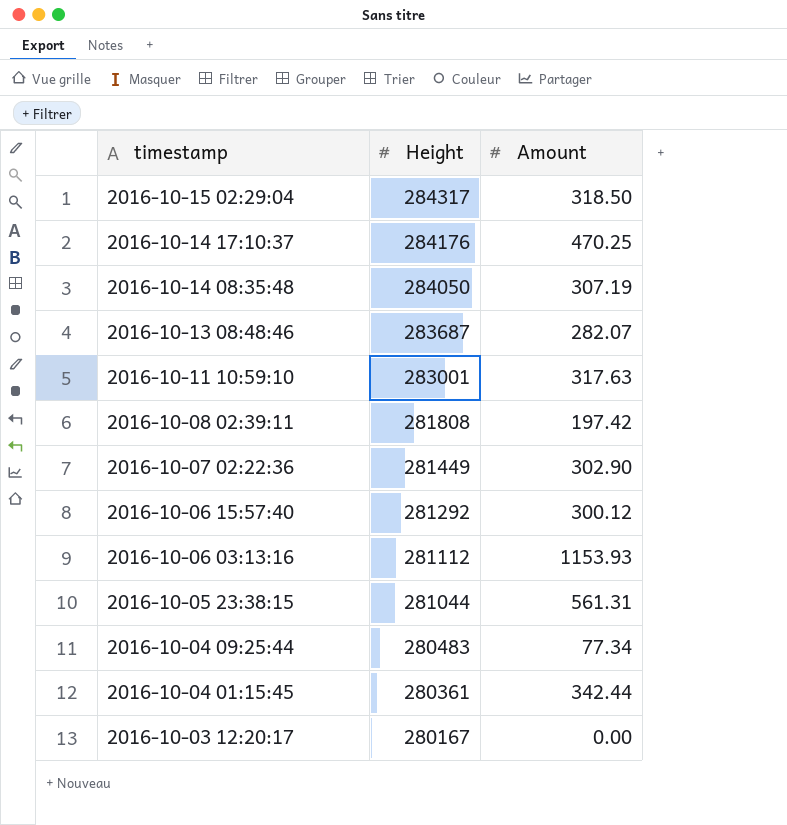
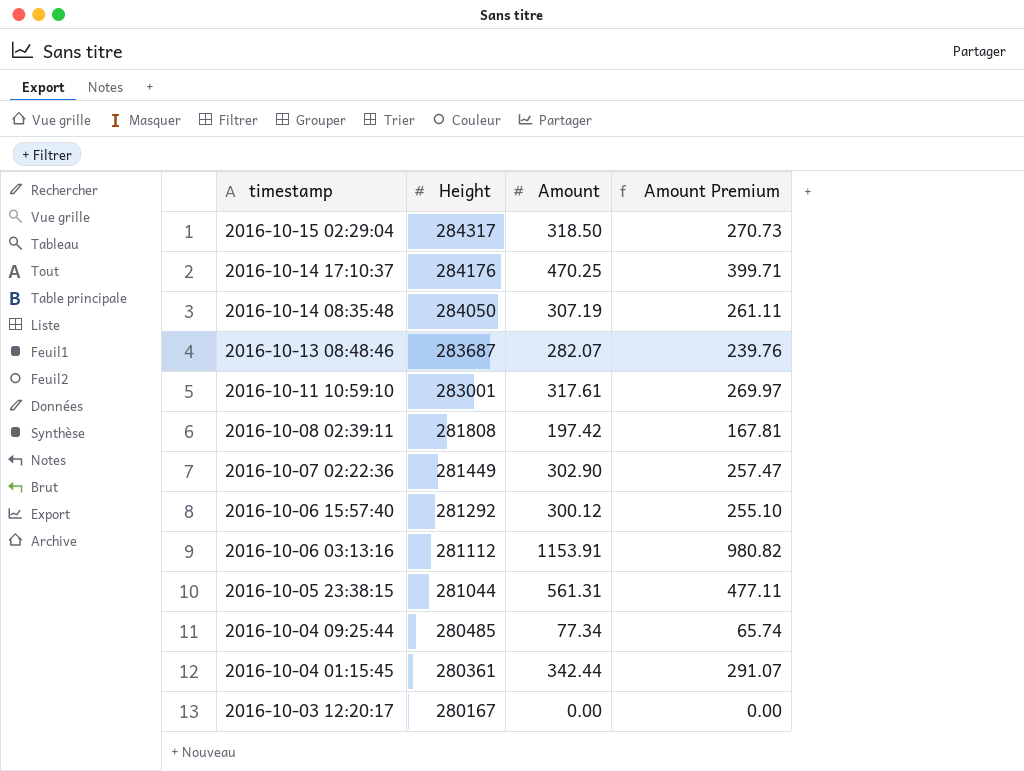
column Amount Premium | formula: none -> [Amount] * 0.85
2016-10-11 10:59:10 | Amount: 317.63 -> 317.61
2016-10-06 03:13:16 | Amount: 1153.93 -> 1153.91
2016-10-04 09:25:44 | Height: 280483 -> 280485

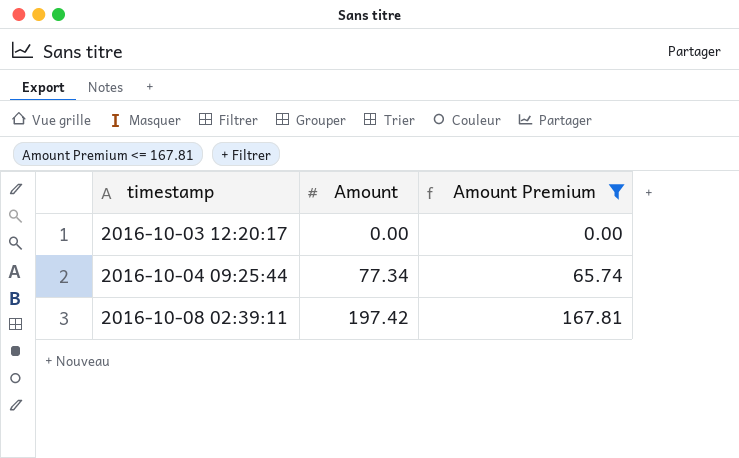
filter: none -> Amount Premium <= 167.81
row order: timestamp descending -> timestamp ascending
column Height | position: 2 -> none

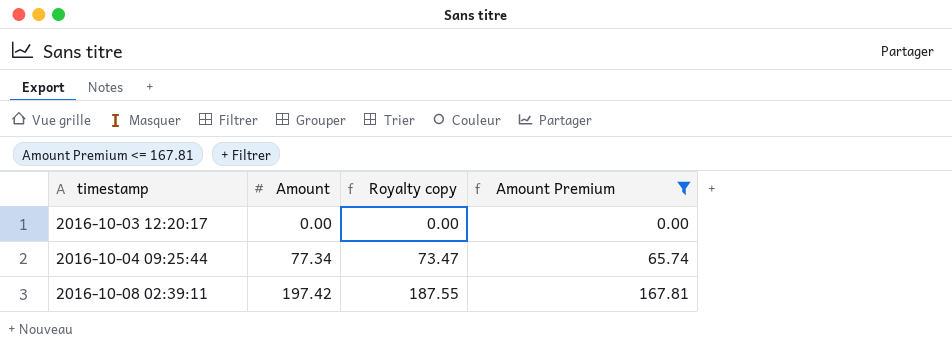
column Royalty copy | formula: none -> [Amount] * 0.95

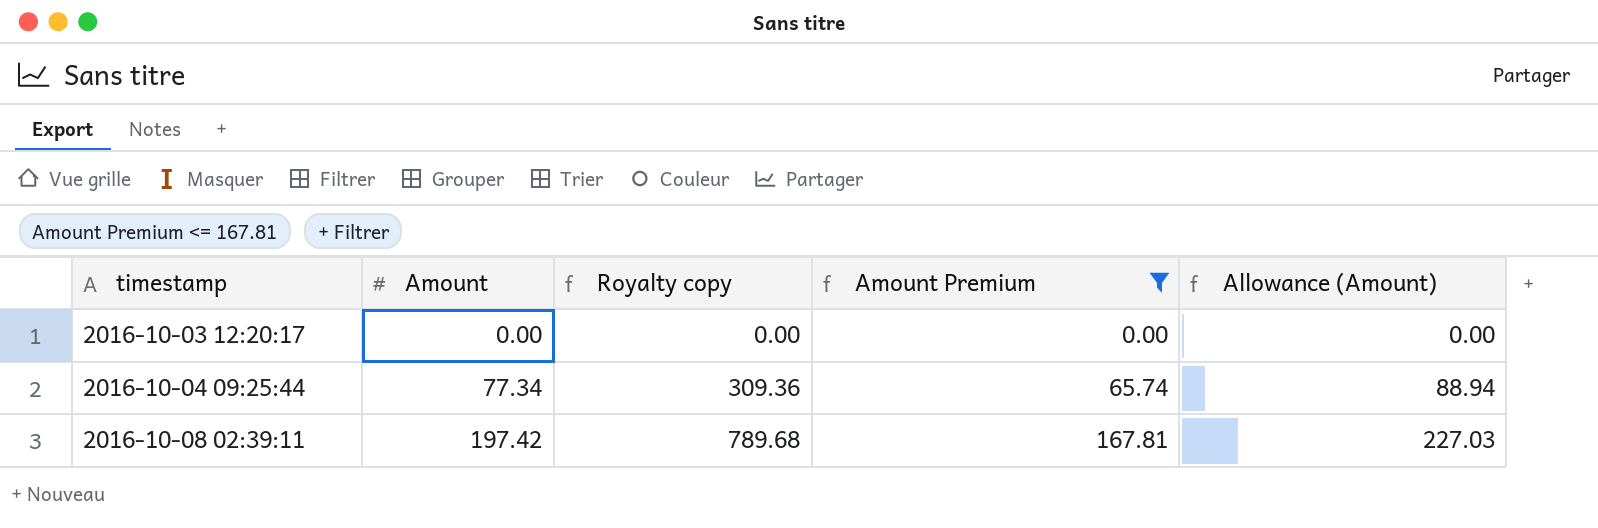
column Royalty copy | formula: [Amount] * 0.95 -> [Amount] * 4
column Allowance (Amount) | formula: none -> [Amount] * 1.15

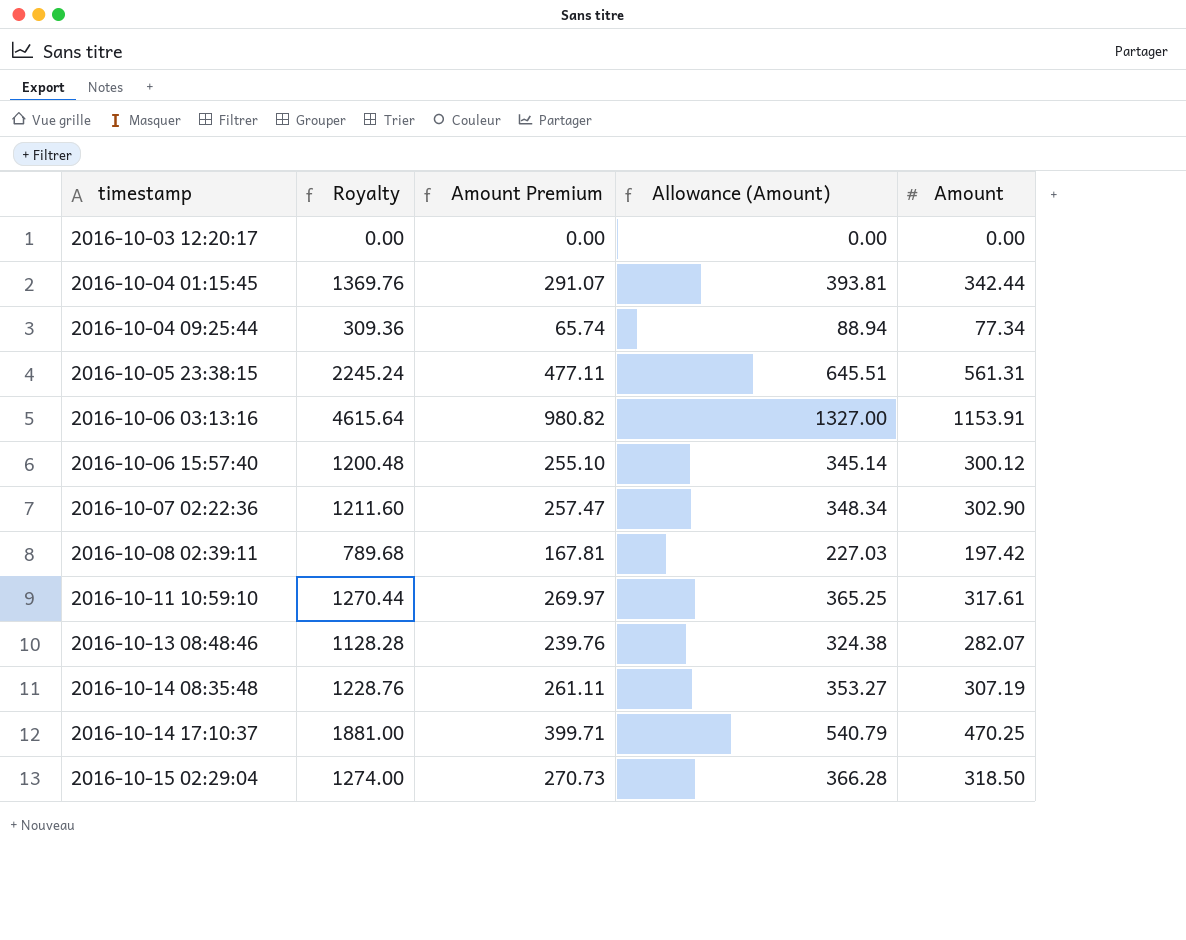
filter: Amount Premium <= 167.81 -> none
column name: Royalty copy -> Royalty
column Amount | position: 2 -> 5

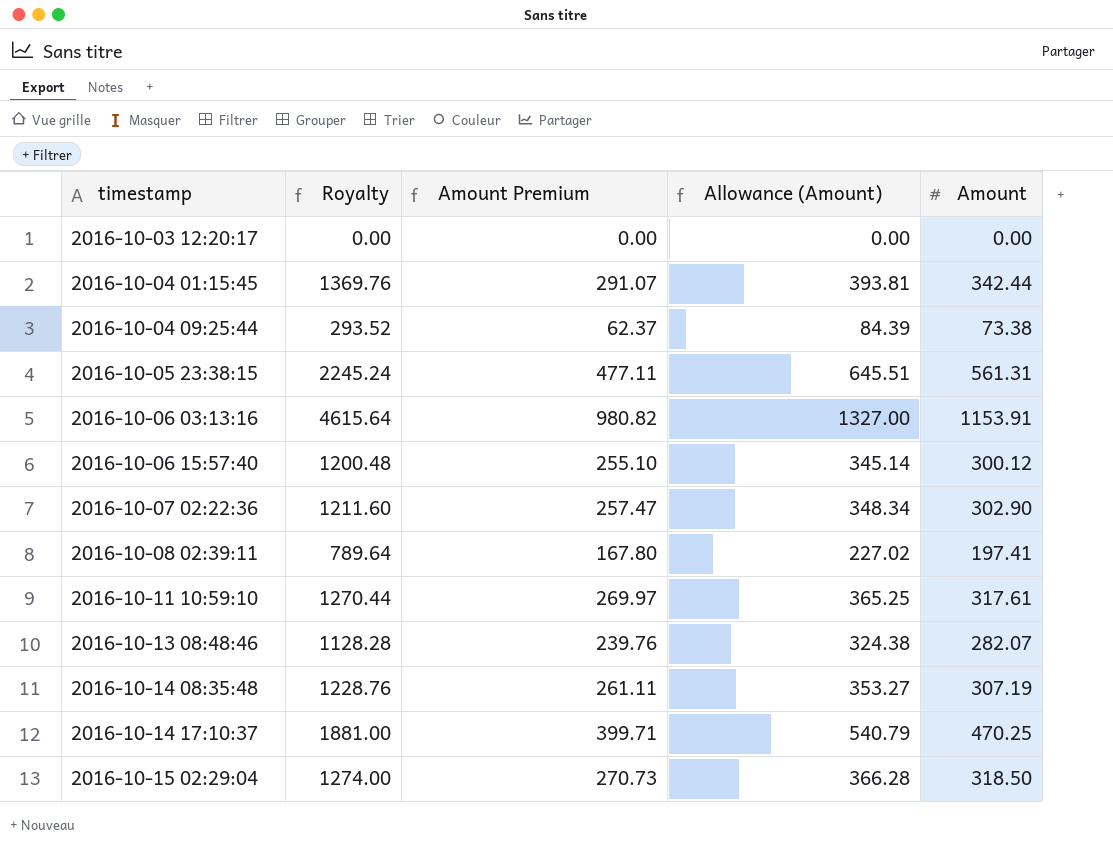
2016-10-04 09:25:44 | Royalty: 309.36 -> 293.52
2016-10-04 09:25:44 | Amount Premium: 65.74 -> 62.37
2016-10-04 09:25:44 | Allowance (Amount): 88.94 -> 84.39
2016-10-04 09:25:44 | Amount: 77.34 -> 73.38
2016-10-08 02:39:11 | Royalty: 789.68 -> 789.64
2016-10-08 02:39:11 | Amount Premium: 167.81 -> 167.80
2016-10-08 02:39:11 | Allowance (Amount): 227.03 -> 227.02
2016-10-08 02:39:11 | Amount: 197.42 -> 197.41

